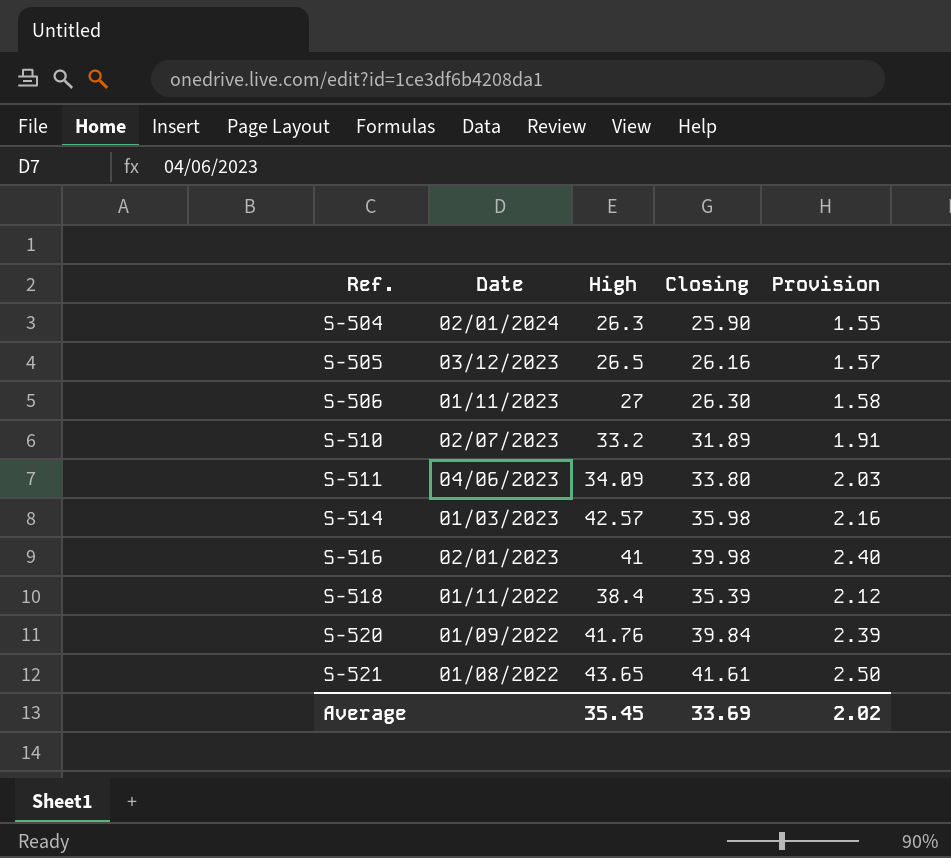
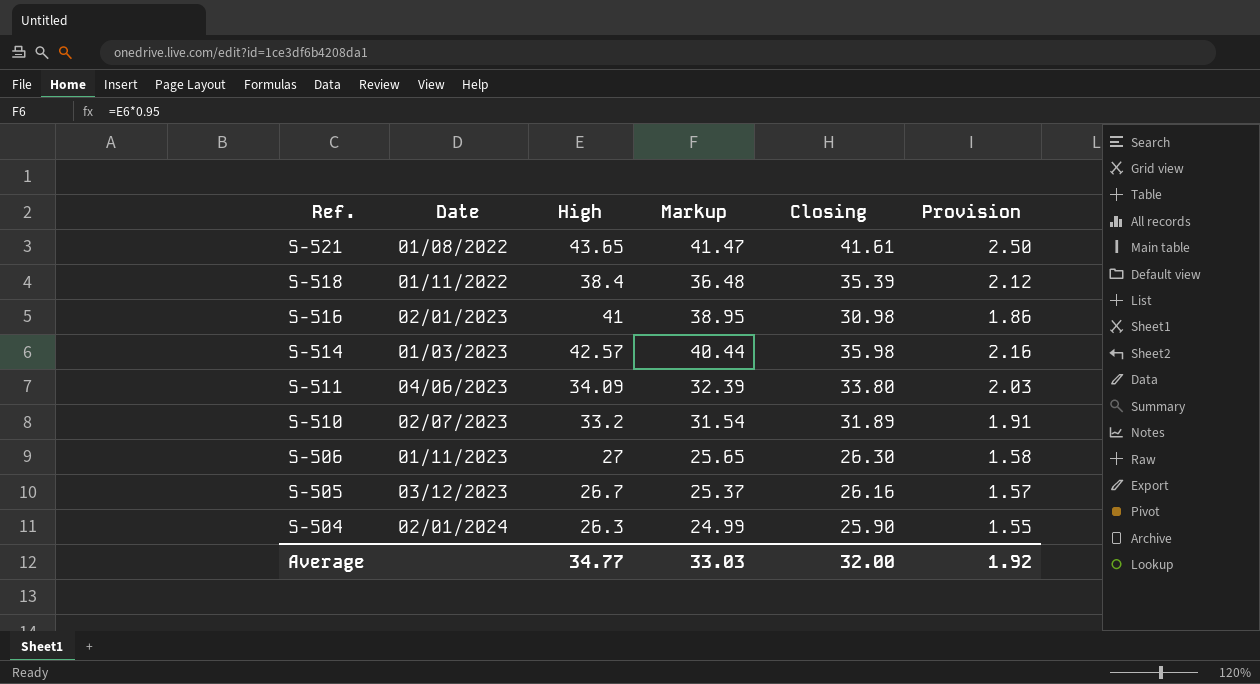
row order: Ref. ascending -> Ref. descending
column Markup | formula: none -> [High] * 0.95
row S-520: 01/09/2022 | 41.76 | 39.84 | 2.39 -> none
S-516 | Closing: 39.98 -> 30.98
S-516 | Provision: 2.40 -> 1.86
S-505 | High: 26.5 -> 26.7
Average | High: 35.45 -> 34.77
Average | Closing: 33.69 -> 32.00
Average | Provision: 2.02 -> 1.92

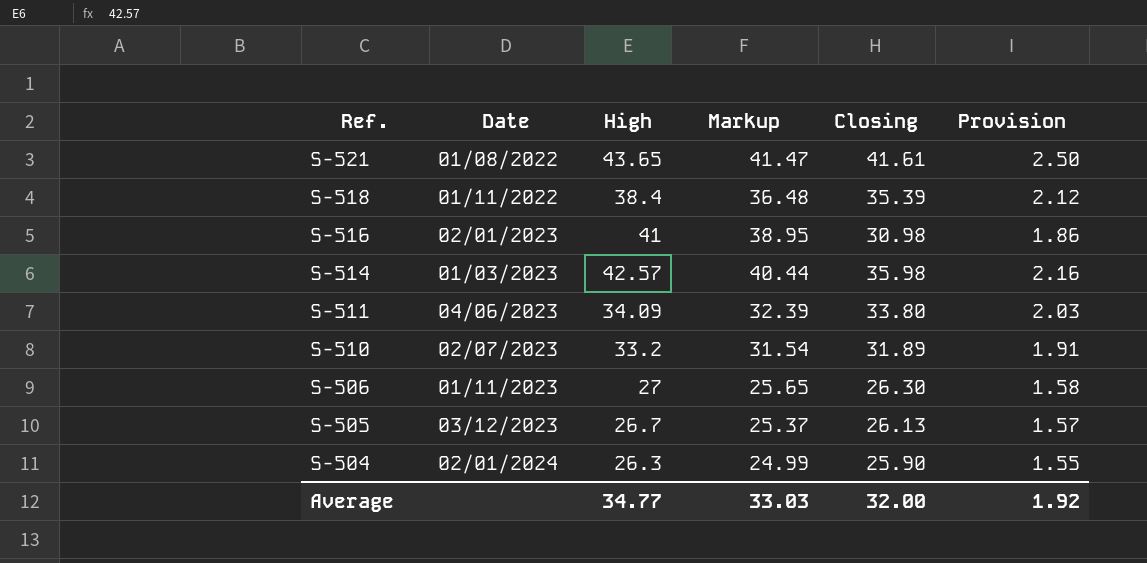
S-505 | Closing: 26.16 -> 26.13

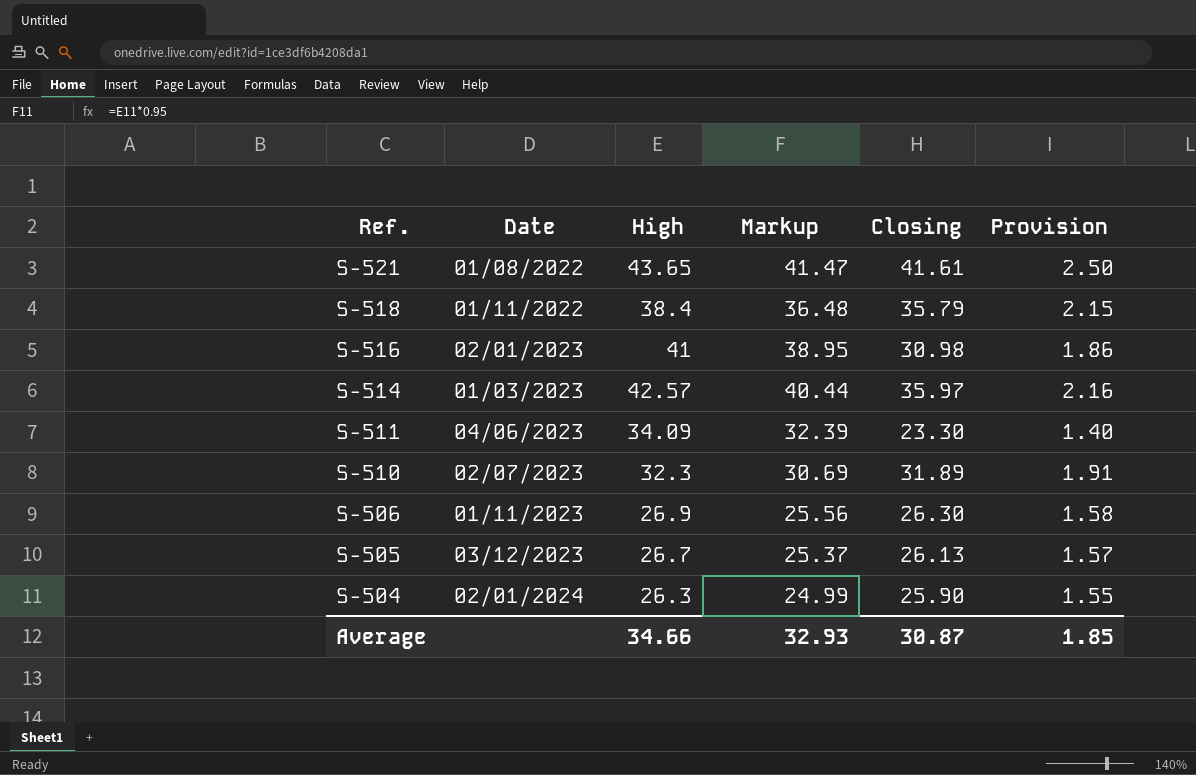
S-518 | Closing: 35.39 -> 35.79
S-518 | Provision: 2.12 -> 2.15
S-514 | Closing: 35.98 -> 35.97
S-511 | Closing: 33.80 -> 23.30
S-511 | Provision: 2.03 -> 1.40
S-510 | High: 33.2 -> 32.3
S-510 | Markup: 31.54 -> 30.69
S-506 | High: 27 -> 26.9
S-506 | Markup: 25.65 -> 25.56
Average | High: 34.77 -> 34.66
Average | Markup: 33.03 -> 32.93
Average | Closing: 32.00 -> 30.87
Average | Provision: 1.92 -> 1.85

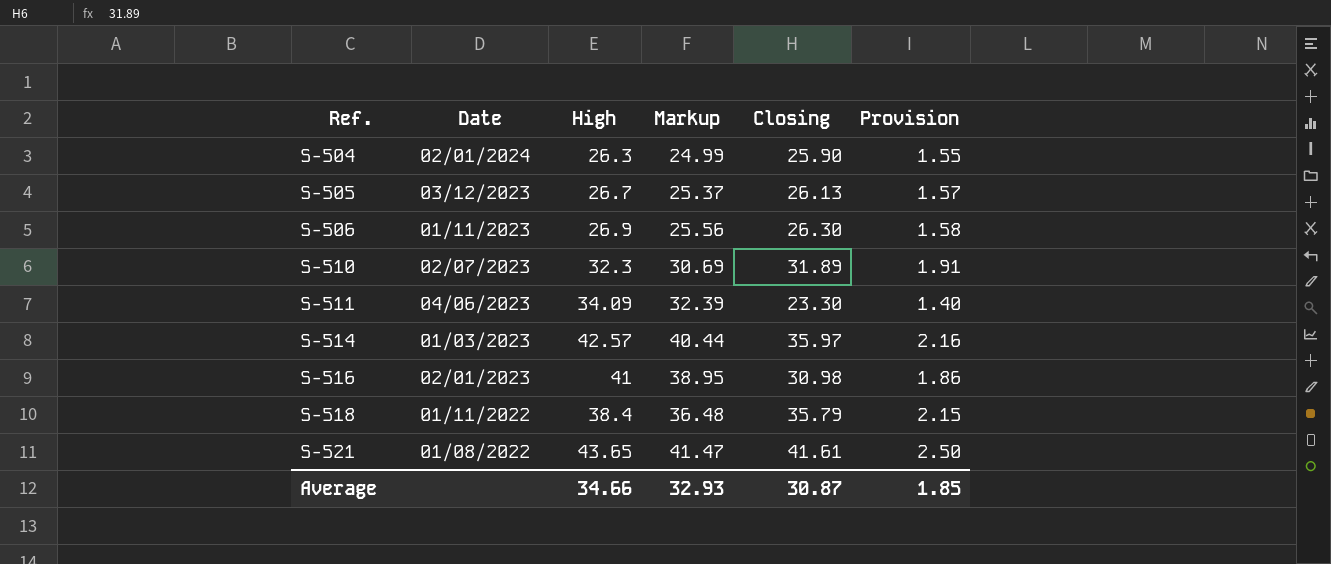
row order: Ref. descending -> Ref. ascending

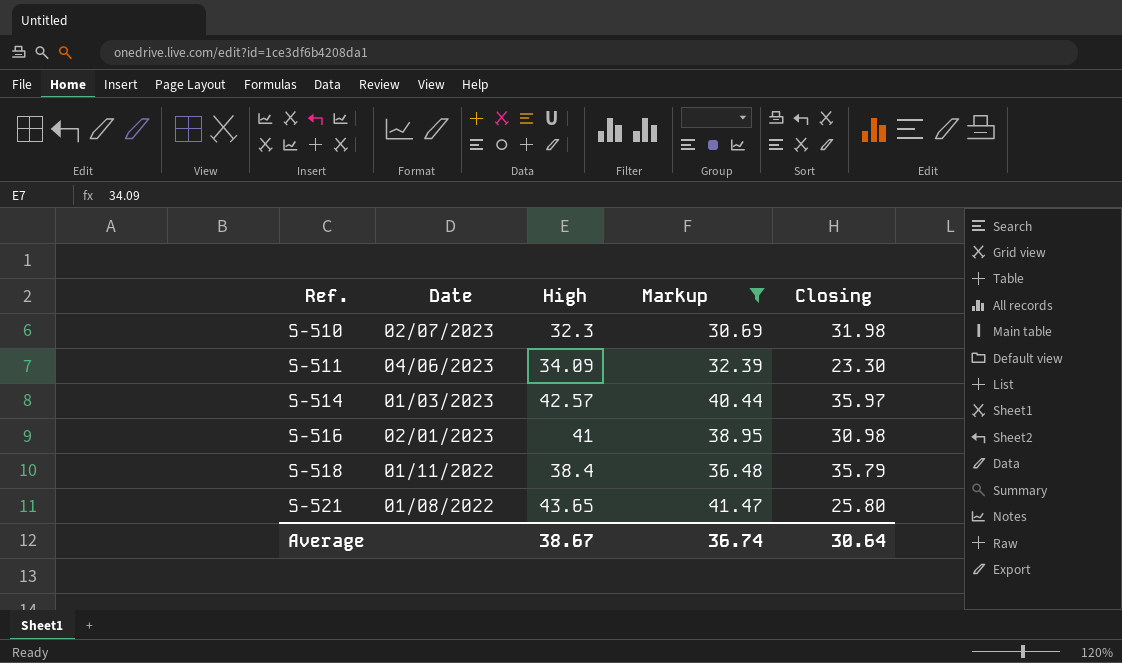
filter: none -> Markup >= 30.69
column Provision | formula: [Closing] * 0.06 -> none
S-510 | Closing: 31.89 -> 31.98
S-521 | Closing: 41.61 -> 25.80
Average | High: 34.66 -> 38.67
Average | Markup: 32.93 -> 36.74
Average | Closing: 30.87 -> 30.64

